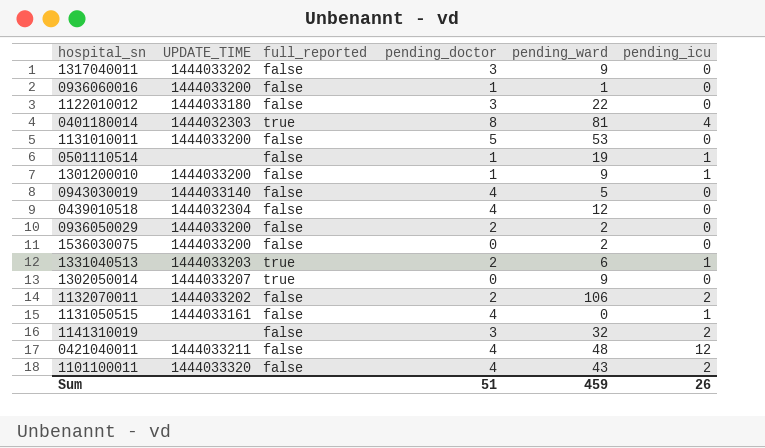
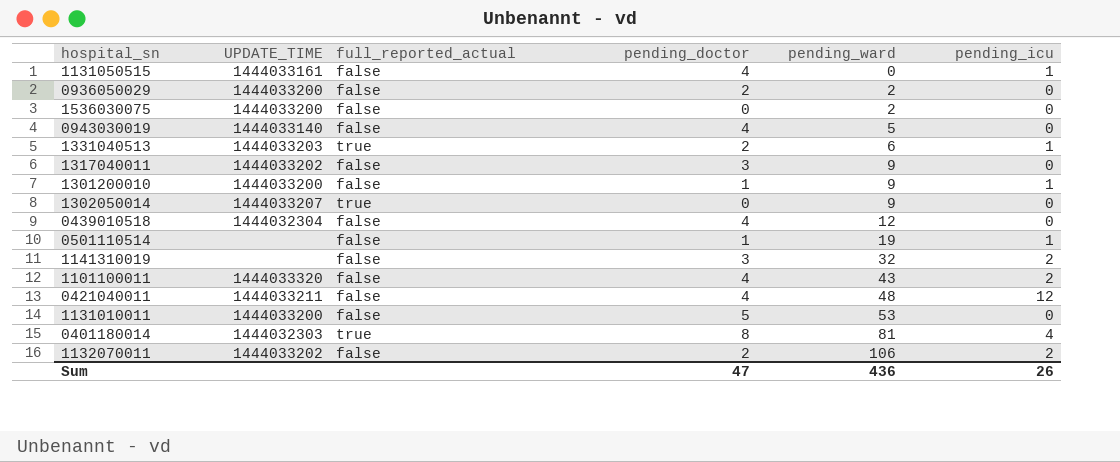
row order: none -> pending_ward ascending
column name: full_reported -> full_reported_actual
row 0936060016: 1444033200 | false | 1 | 1 | 0 -> none
row 1122010012: 1444033180 | false | 3 | 22 | 0 -> none
Sum | pending_doctor: 51 -> 47
Sum | pending_ward: 459 -> 436

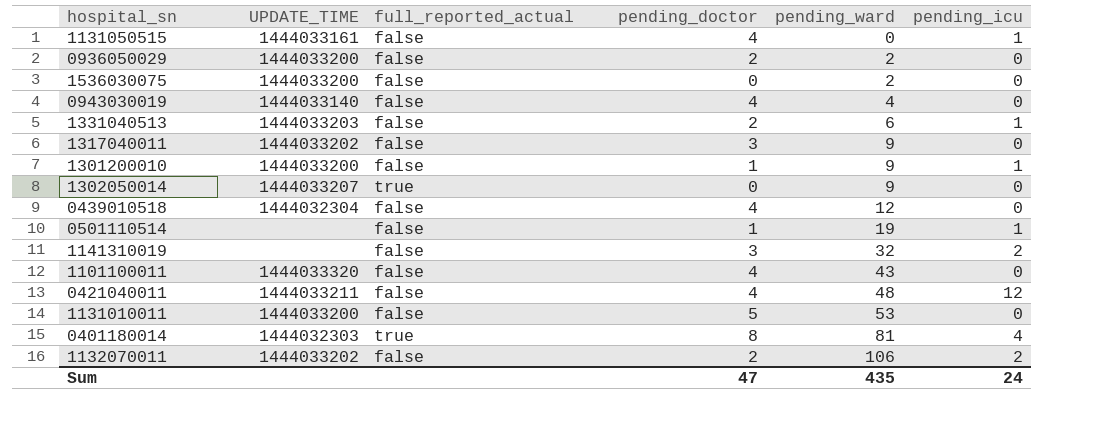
0943030019 | pending_ward: 5 -> 4
1331040513 | full_reported_actual: true -> false
1101100011 | pending_icu: 2 -> 0
Sum | pending_ward: 436 -> 435
Sum | pending_icu: 26 -> 24

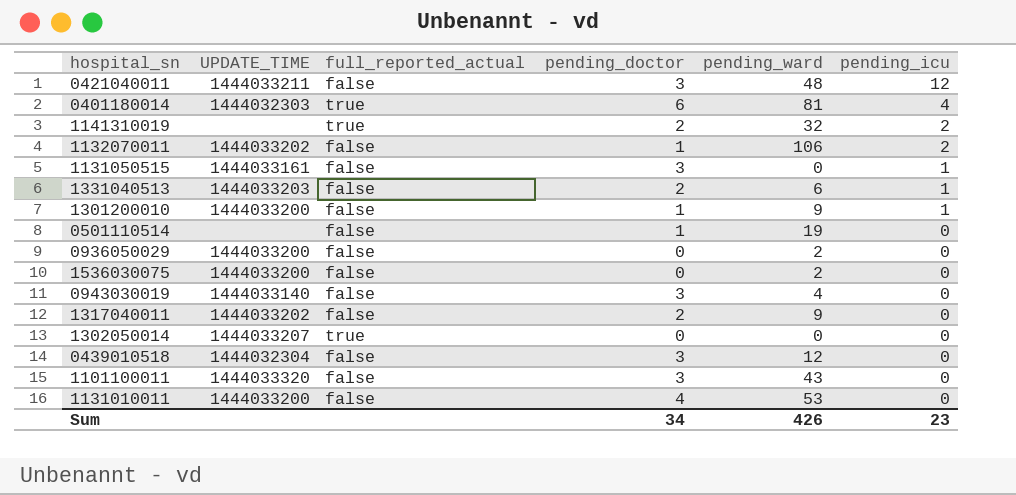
row order: pending_ward ascending -> pending_icu descending
0421040011 | pending_doctor: 4 -> 3
0401180014 | pending_doctor: 8 -> 6
1141310019 | full_reported_actual: false -> true
1141310019 | pending_doctor: 3 -> 2
1132070011 | pending_doctor: 2 -> 1
1131050515 | pending_doctor: 4 -> 3
0501110514 | pending_icu: 1 -> 0
0936050029 | pending_doctor: 2 -> 0
0943030019 | pending_doctor: 4 -> 3
1317040011 | pending_doctor: 3 -> 2
1302050014 | pending_ward: 9 -> 0
0439010518 | pending_doctor: 4 -> 3
1101100011 | pending_doctor: 4 -> 3
1131010011 | pending_doctor: 5 -> 4
Sum | pending_doctor: 47 -> 34
Sum | pending_ward: 435 -> 426
Sum | pending_icu: 24 -> 23

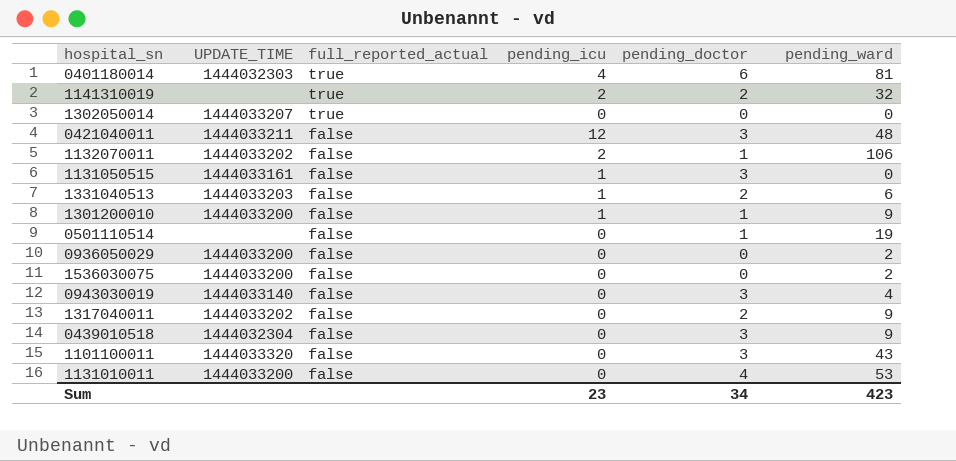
row order: pending_icu descending -> full_reported_actual descending
column pending_icu | position: 6 -> 4
0439010518 | pending_ward: 12 -> 9
Sum | pending_ward: 426 -> 423

